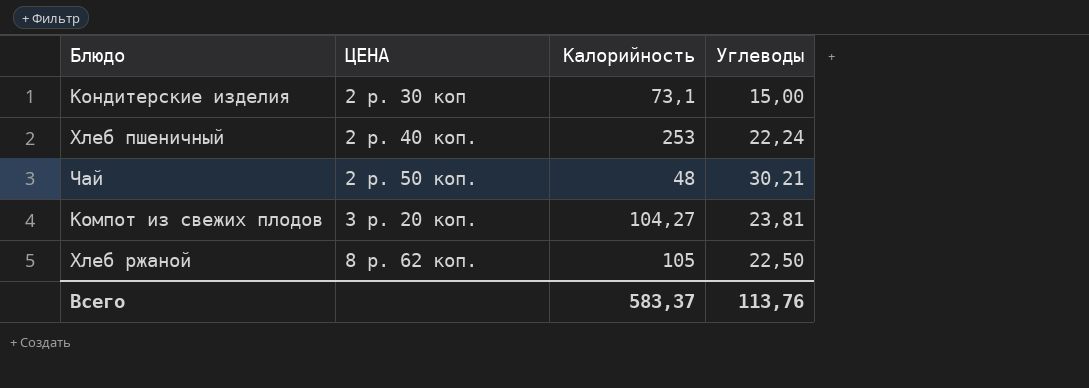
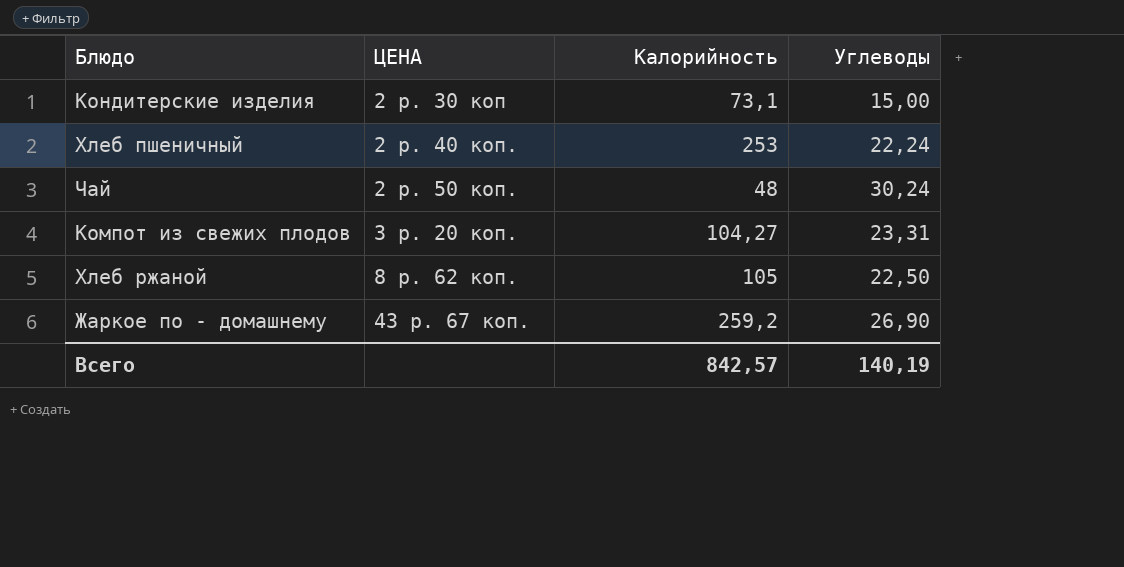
Чай | Углеводы: 30,21 -> 30,24
Компот из свежих плодов | Углеводы: 23,81 -> 23,31
row Жаркое по - домашнему: none -> 43 р. 67 коп. | 259,2 | 26,90
Всего | Калорийность: 583,37 -> 842,57
Всего | Углеводы: 113,76 -> 140,19

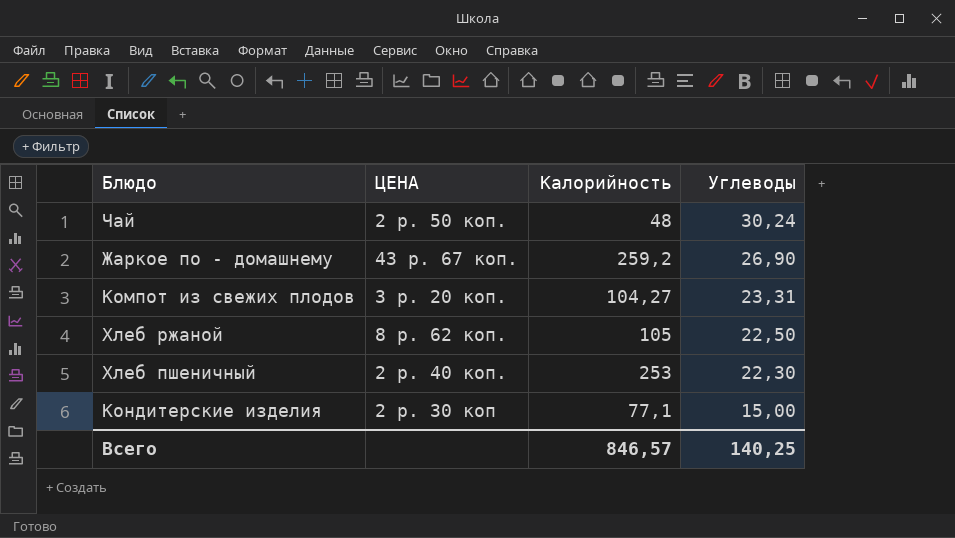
row order: ЦЕНА ascending -> Углеводы descending
Хлеб пшеничный | Углеводы: 22,24 -> 22,30
Кондитерские изделия | Калорийность: 73,1 -> 77,1
Всего | Калорийность: 842,57 -> 846,57
Всего | Углеводы: 140,19 -> 140,25

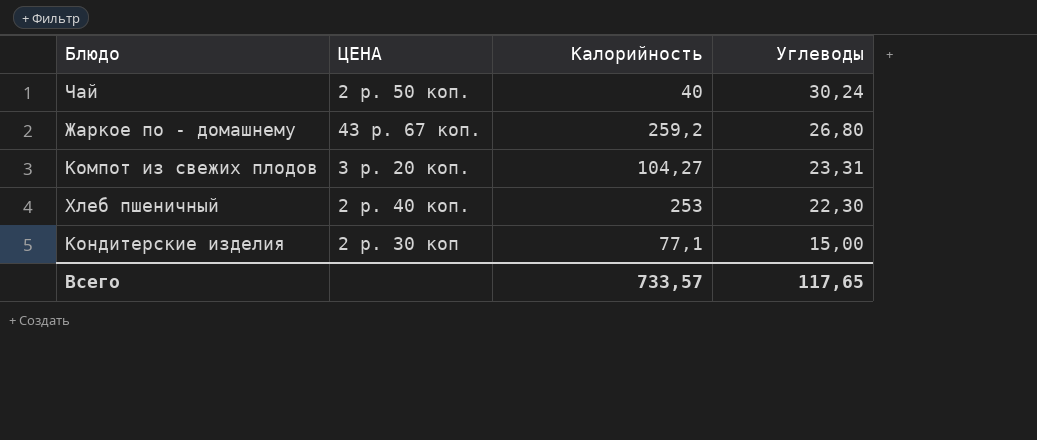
row Хлеб ржаной: 8 р. 62 коп. | 105 | 22,50 -> none
Чай | Калорийность: 48 -> 40
Жаркое по - домашнему | Углеводы: 26,90 -> 26,80
Всего | Калорийность: 846,57 -> 733,57
Всего | Углеводы: 140,25 -> 117,65

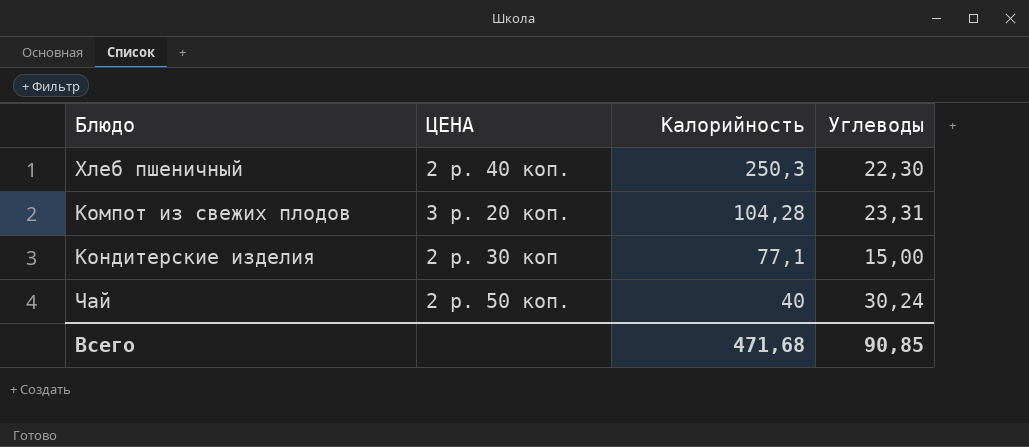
row order: Углеводы descending -> Калорийность descending
row Жаркое по - домашнему: 43 р. 67 коп. | 259,2 | 26,80 -> none
Хлеб пшеничный | Калорийность: 253 -> 250,3
Компот из свежих плодов | Калорийность: 104,27 -> 104,28
Всего | Калорийность: 733,57 -> 471,68
Всего | Углеводы: 117,65 -> 90,85

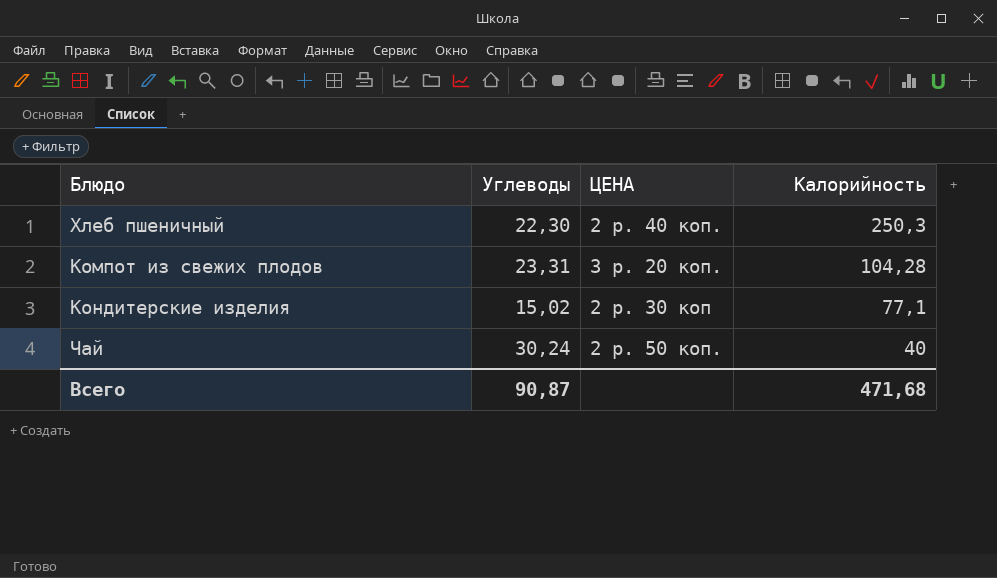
column Углеводы | position: 4 -> 2
Кондитерские изделия | Углеводы: 15,00 -> 15,02
Всего | Углеводы: 90,85 -> 90,87

